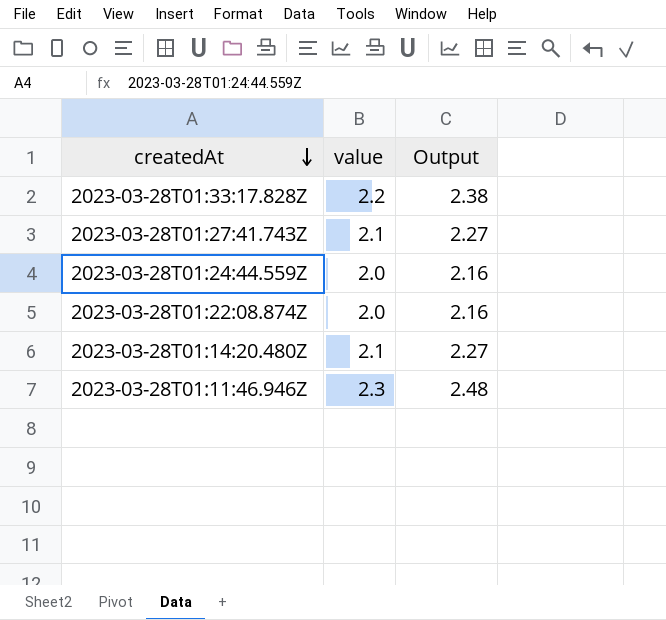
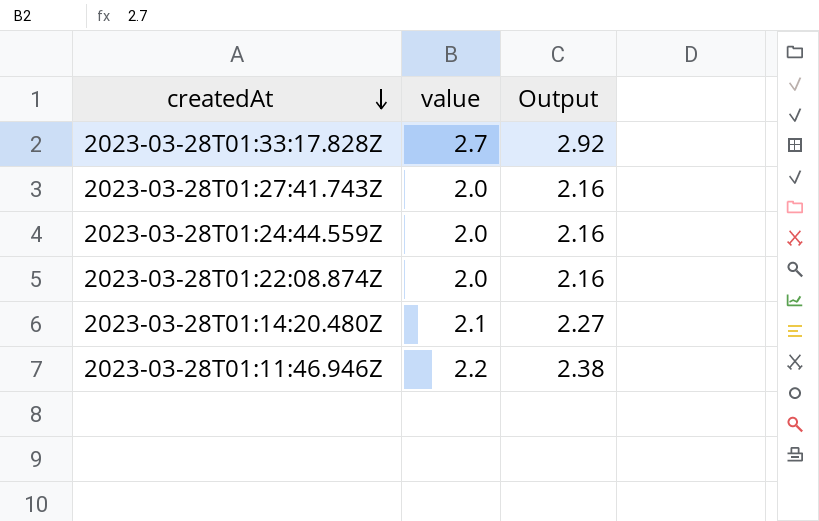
2023-03-28T01:33:17.828Z | value: 2.2 -> 2.7
2023-03-28T01:33:17.828Z | Output: 2.38 -> 2.92
2023-03-28T01:27:41.743Z | value: 2.1 -> 2.0
2023-03-28T01:27:41.743Z | Output: 2.27 -> 2.16
2023-03-28T01:11:46.946Z | value: 2.3 -> 2.2
2023-03-28T01:11:46.946Z | Output: 2.48 -> 2.38

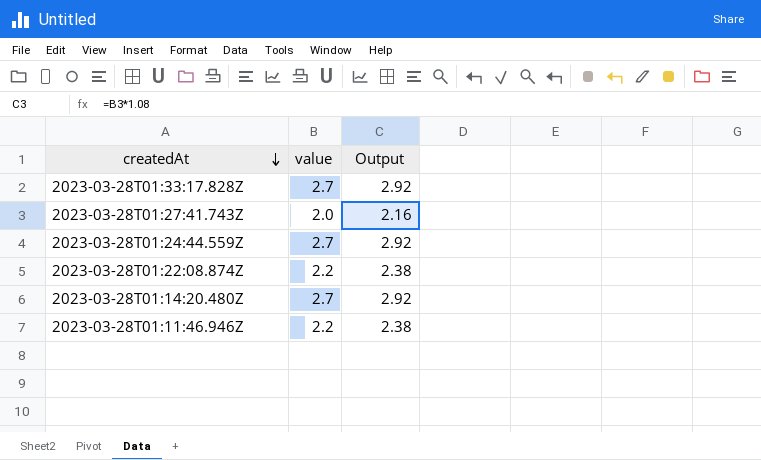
2023-03-28T01:24:44.559Z | value: 2.0 -> 2.7
2023-03-28T01:24:44.559Z | Output: 2.16 -> 2.92
2023-03-28T01:22:08.874Z | value: 2.0 -> 2.2
2023-03-28T01:22:08.874Z | Output: 2.16 -> 2.38
2023-03-28T01:14:20.480Z | value: 2.1 -> 2.7
2023-03-28T01:14:20.480Z | Output: 2.27 -> 2.92

